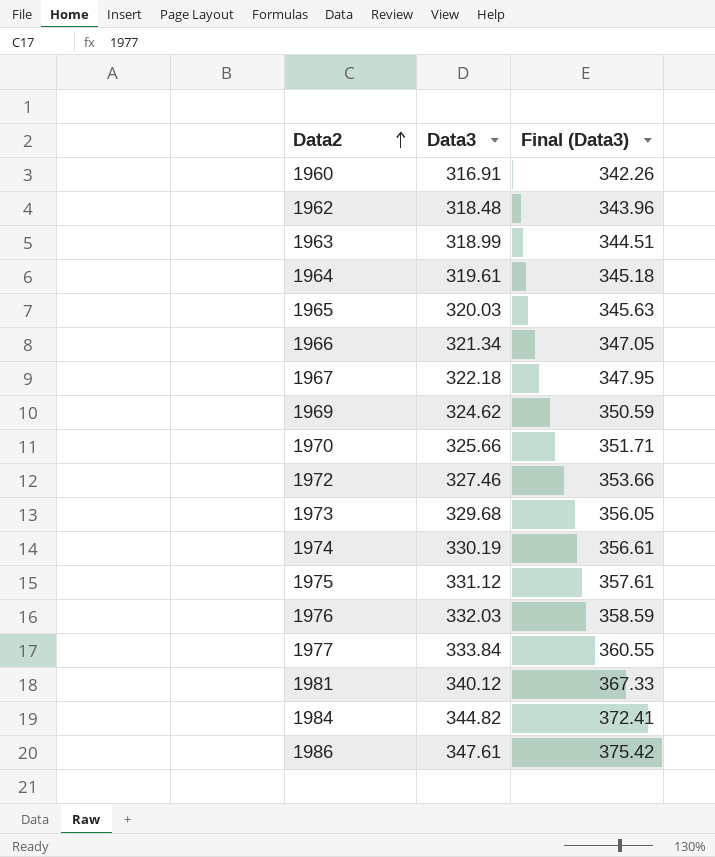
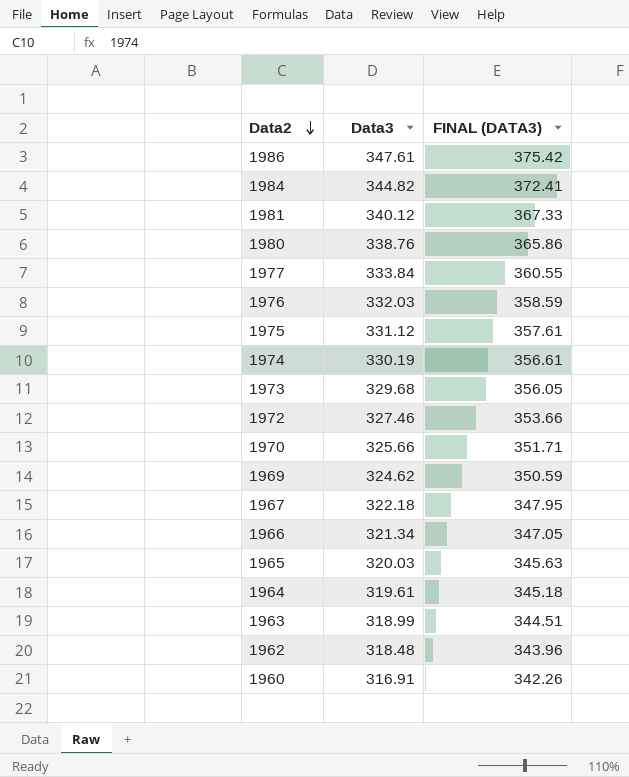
row order: Data2 ascending -> Data2 descending
column name: Final (Data3) -> FINAL (DATA3)
row 1980: none -> 338.76 | 365.86

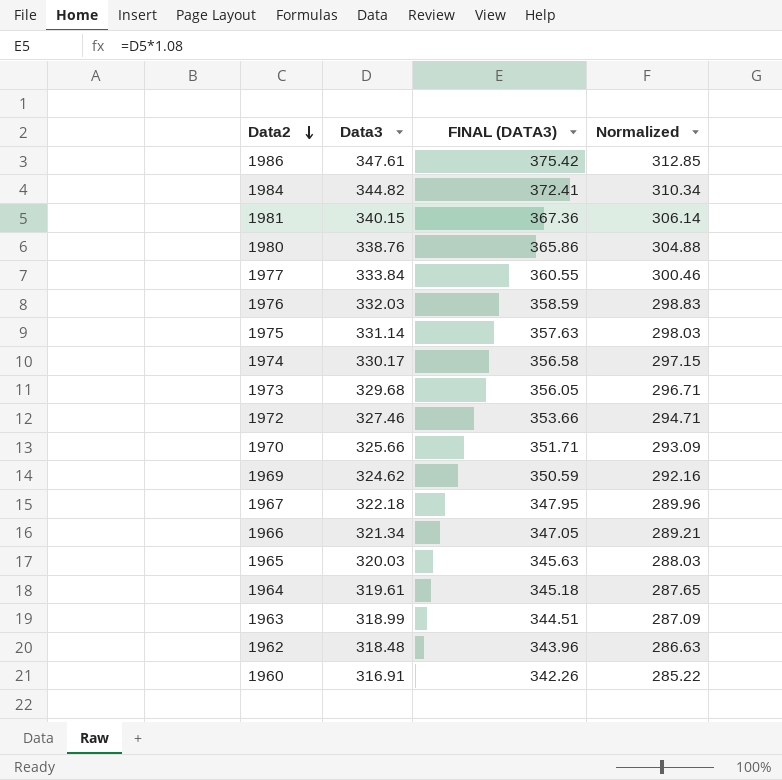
column Normalized | formula: none -> [Data3] * 0.9
1981 | Data3: 340.12 -> 340.15
1981 | FINAL (DATA3): 367.33 -> 367.36
1975 | Data3: 331.12 -> 331.14
1975 | FINAL (DATA3): 357.61 -> 357.63
1974 | Data3: 330.19 -> 330.17
1974 | FINAL (DATA3): 356.61 -> 356.58

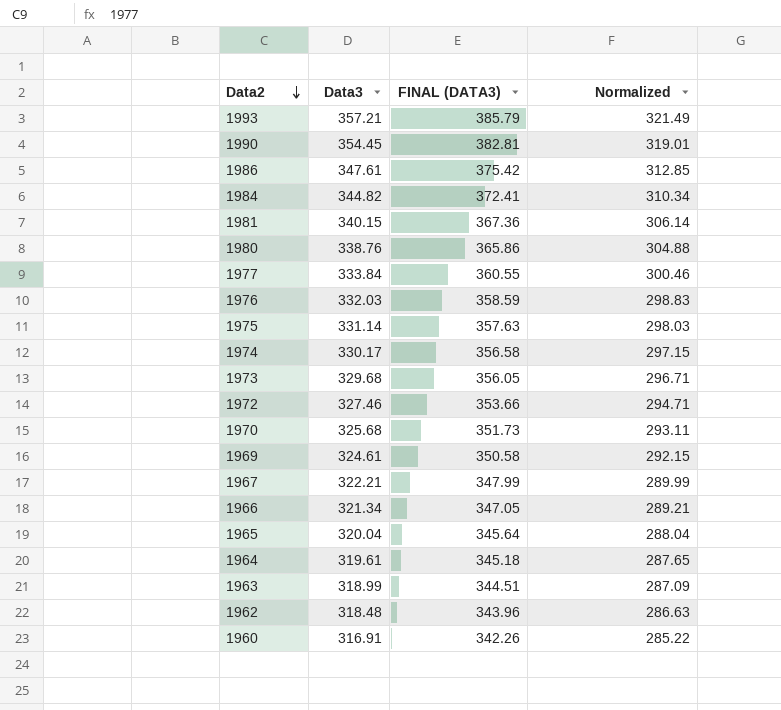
row 1993: none -> 357.21 | 385.79 | 321.49
row 1990: none -> 354.45 | 382.81 | 319.01
1970 | Data3: 325.66 -> 325.68
1970 | FINAL (DATA3): 351.71 -> 351.73
1970 | Normalized: 293.09 -> 293.11
1969 | Data3: 324.62 -> 324.61
1969 | FINAL (DATA3): 350.59 -> 350.58
1969 | Normalized: 292.16 -> 292.15
1967 | Data3: 322.18 -> 322.21
1967 | FINAL (DATA3): 347.95 -> 347.99
1967 | Normalized: 289.96 -> 289.99
1965 | Data3: 320.03 -> 320.04
1965 | FINAL (DATA3): 345.63 -> 345.64
1965 | Normalized: 288.03 -> 288.04

